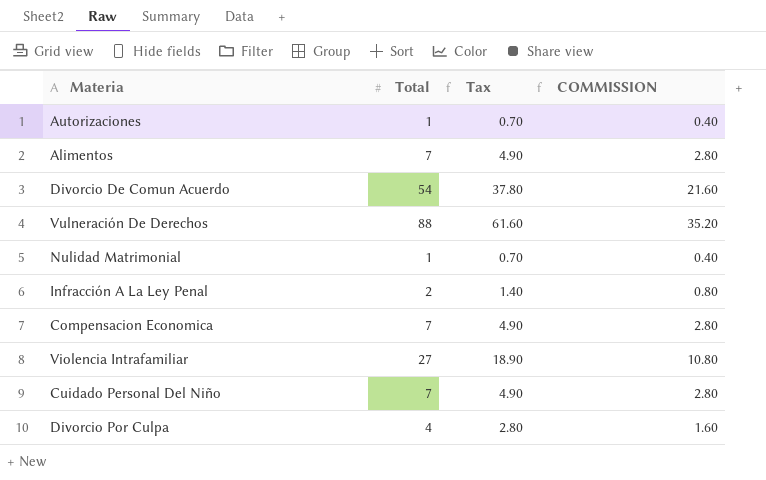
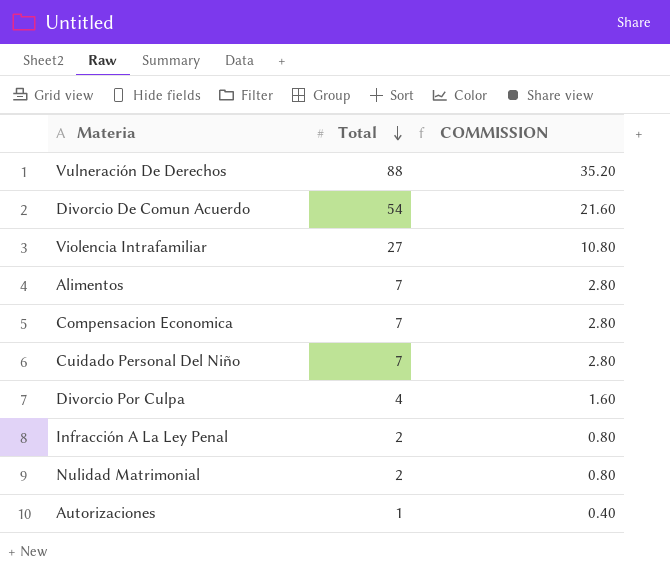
row order: none -> Total descending
column Tax | formula: [Total] * 0.7 -> none
Nulidad Matrimonial | Total: 1 -> 2
Nulidad Matrimonial | COMMISSION: 0.40 -> 0.80

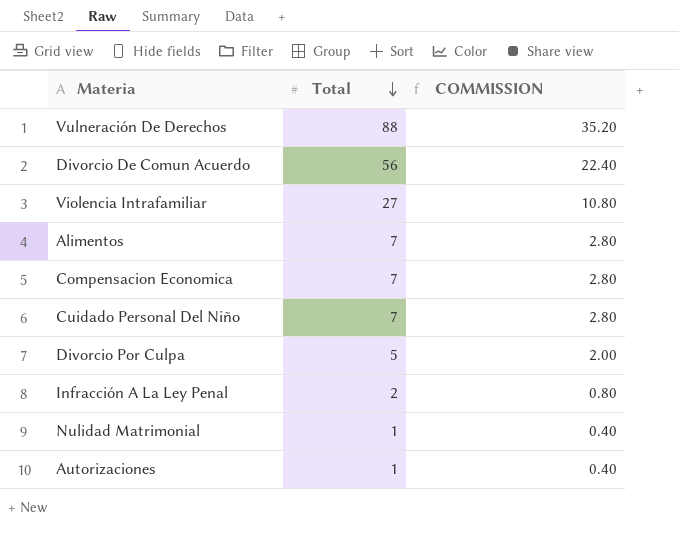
Divorcio De Comun Acuerdo | Total: 54 -> 56
Divorcio De Comun Acuerdo | COMMISSION: 21.60 -> 22.40
Divorcio Por Culpa | Total: 4 -> 5
Divorcio Por Culpa | COMMISSION: 1.60 -> 2.00
Nulidad Matrimonial | Total: 2 -> 1
Nulidad Matrimonial | COMMISSION: 0.80 -> 0.40

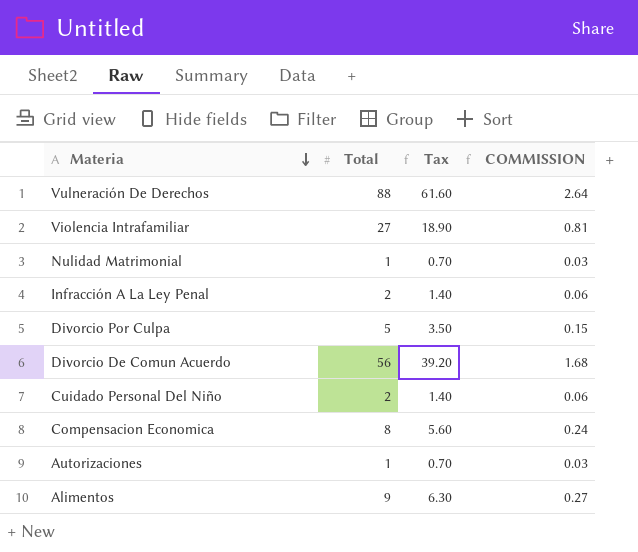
row order: Total descending -> Materia descending
column Tax | formula: none -> [Total] * 0.7
column COMMISSION | formula: [Total] * 0.4 -> [Total] * 0.03
Cuidado Personal Del Niño | Total: 7 -> 2
Compensacion Economica | Total: 7 -> 8
Alimentos | Total: 7 -> 9

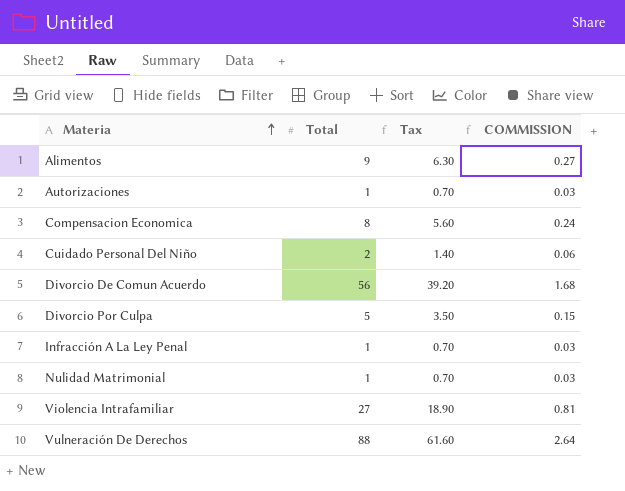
row order: Materia descending -> Materia ascending
Infracción A La Ley Penal | Total: 2 -> 1
Infracción A La Ley Penal | Tax: 1.40 -> 0.70
Infracción A La Ley Penal | COMMISSION: 0.06 -> 0.03

